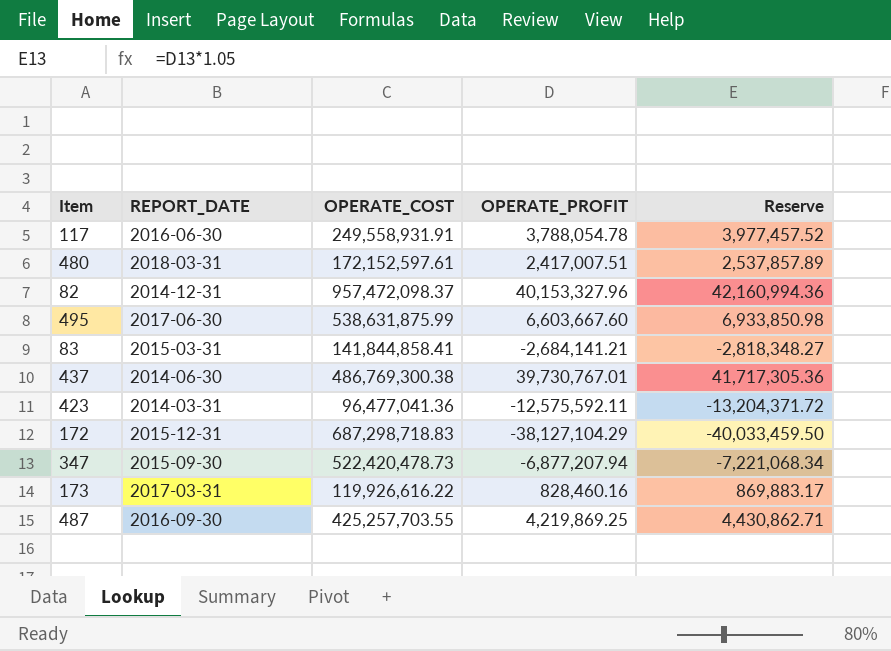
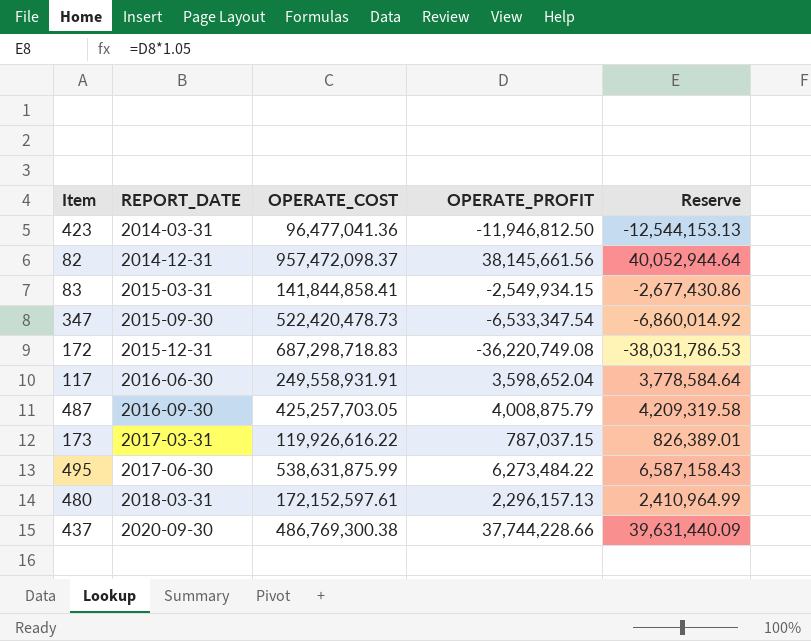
row order: none -> REPORT_DATE ascending
423 | OPERATE_PROFIT: -12,575,592.11 -> -11,946,812.50
423 | Reserve: -13,204,371.72 -> -12,544,153.13
82 | OPERATE_PROFIT: 40,153,327.96 -> 38,145,661.56
82 | Reserve: 42,160,994.36 -> 40,052,944.64
83 | OPERATE_PROFIT: -2,684,141.21 -> -2,549,934.15
83 | Reserve: -2,818,348.27 -> -2,677,430.86
347 | OPERATE_PROFIT: -6,877,207.94 -> -6,533,347.54
347 | Reserve: -7,221,068.34 -> -6,860,014.92
172 | OPERATE_PROFIT: -38,127,104.29 -> -36,220,749.08
172 | Reserve: -40,033,459.50 -> -38,031,786.53
117 | OPERATE_PROFIT: 3,788,054.78 -> 3,598,652.04
117 | Reserve: 3,977,457.52 -> 3,778,584.64
487 | OPERATE_COST: 425,257,703.55 -> 425,257,703.05
487 | OPERATE_PROFIT: 4,219,869.25 -> 4,008,875.79
487 | Reserve: 4,430,862.71 -> 4,209,319.58
173 | OPERATE_PROFIT: 828,460.16 -> 787,037.15
173 | Reserve: 869,883.17 -> 826,389.01
495 | OPERATE_PROFIT: 6,603,667.60 -> 6,273,484.22
495 | Reserve: 6,933,850.98 -> 6,587,158.43
480 | OPERATE_PROFIT: 2,417,007.51 -> 2,296,157.13
480 | Reserve: 2,537,857.89 -> 2,410,964.99
437 | REPORT_DATE: 2014-06-30 -> 2020-09-30
437 | OPERATE_PROFIT: 39,730,767.01 -> 37,744,228.66
437 | Reserve: 41,717,305.36 -> 39,631,440.09

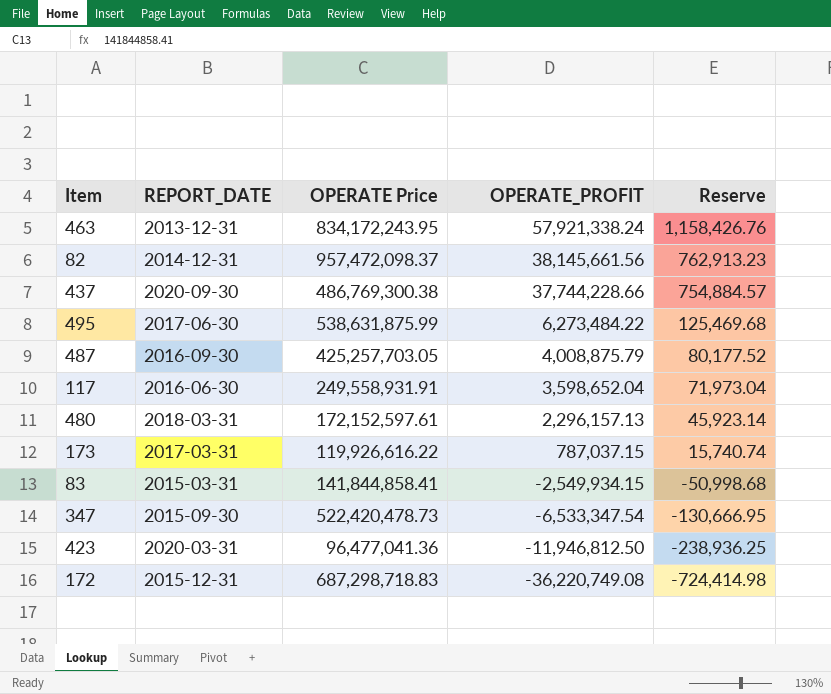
row order: REPORT_DATE ascending -> OPERATE_PROFIT descending
column name: OPERATE_COST -> OPERATE Price
column Reserve | formula: [OPERATE_PROFIT] * 1.05 -> [OPERATE_PROFIT] * 0.02
row 463: none -> 2013-12-31 | 834,172,243.95 | 57,921,338.24 | 1,158,426.76
423 | REPORT_DATE: 2014-03-31 -> 2020-03-31

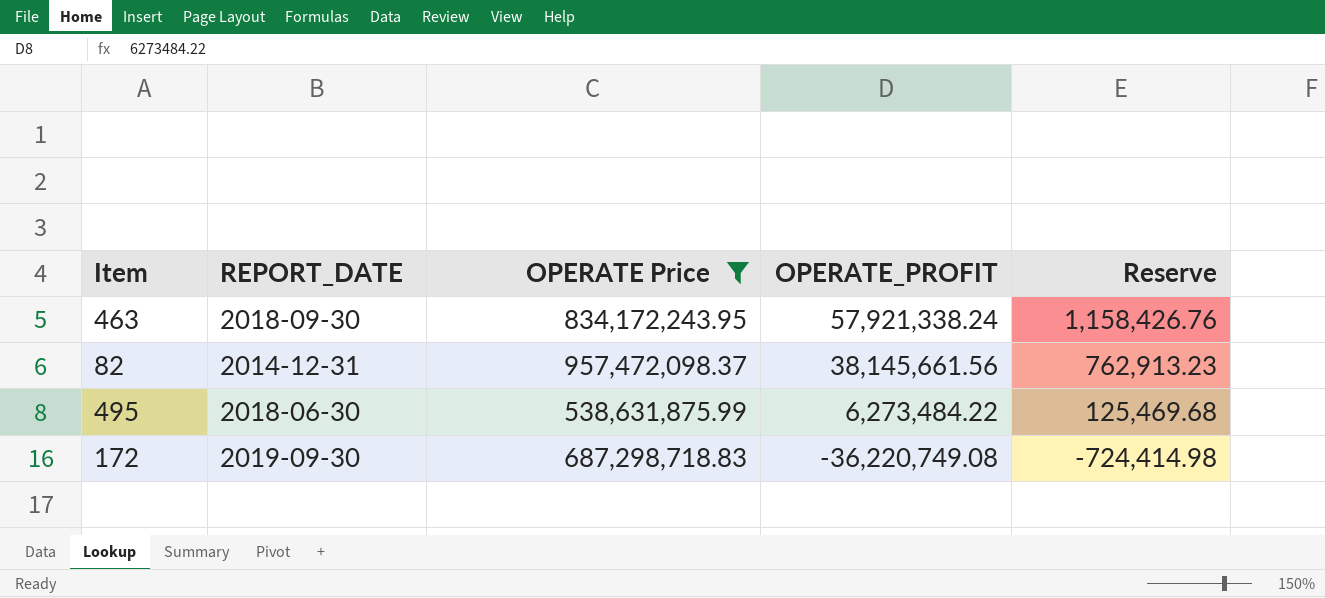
filter: none -> OPERATE Price >= 538,631,875.99
463 | REPORT_DATE: 2013-12-31 -> 2018-09-30
495 | REPORT_DATE: 2017-06-30 -> 2018-06-30
172 | REPORT_DATE: 2015-12-31 -> 2019-09-30

